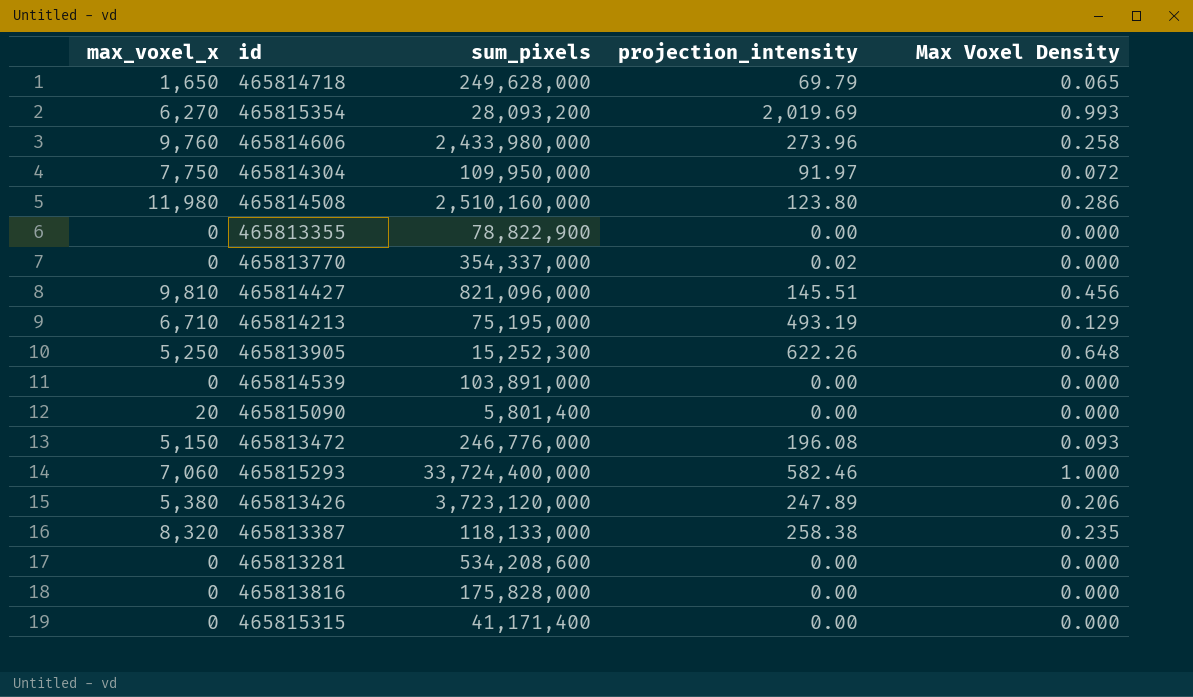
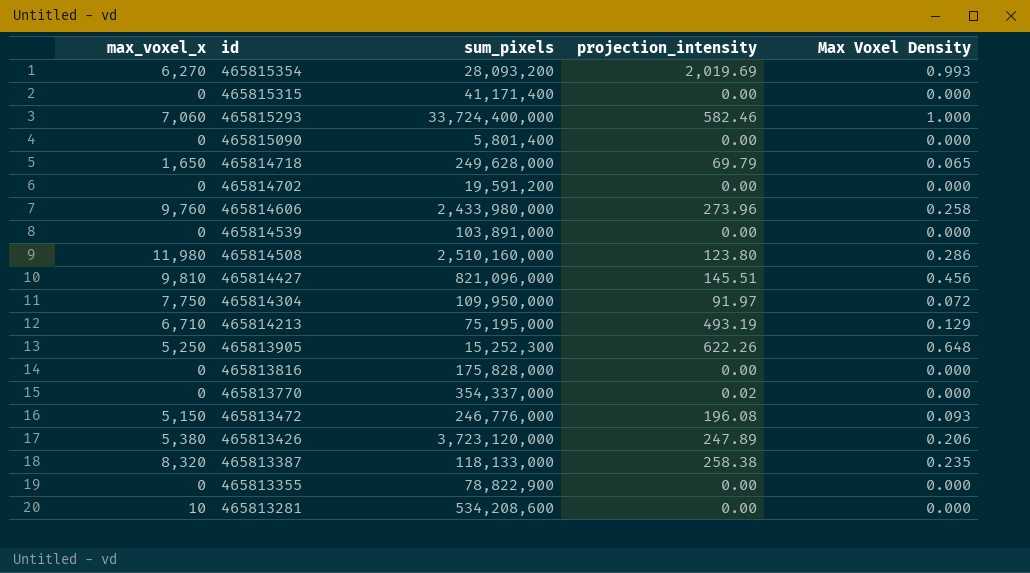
row order: none -> id descending
465815090 | max_voxel_x: 20 -> 0
row 465814702: none -> 0 | 19,591,200 | 0.00 | 0.000
465813281 | max_voxel_x: 0 -> 10

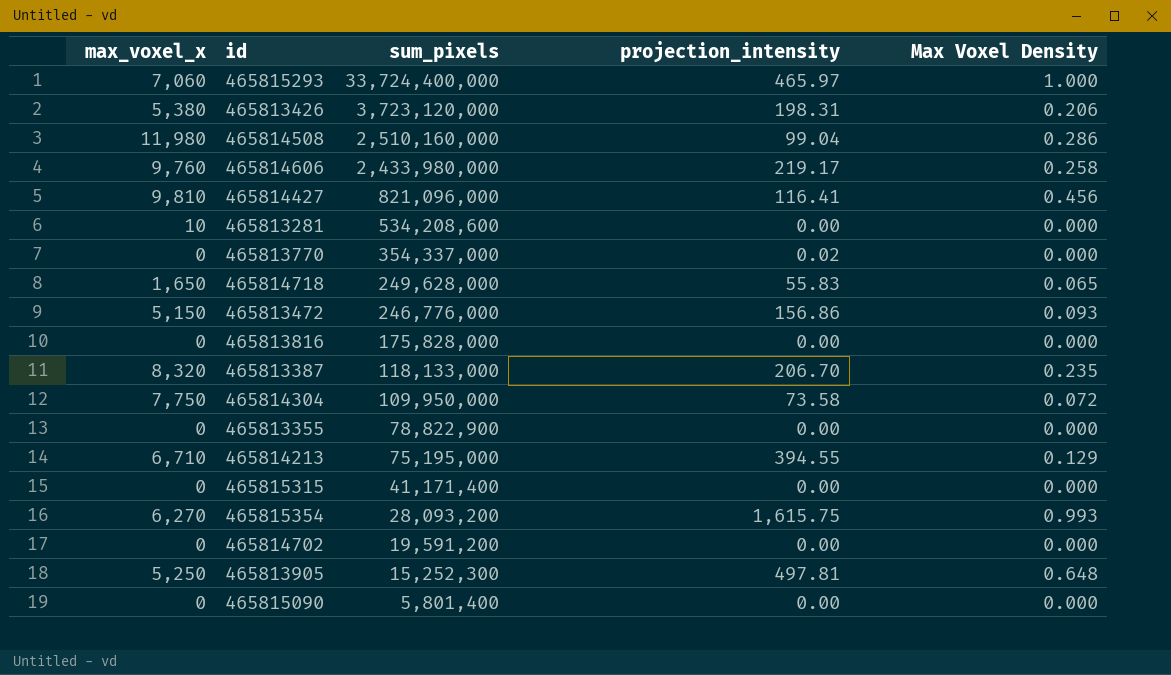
row order: id descending -> sum_pixels descending
row 465814539: 0 | 103,891,000 | 0.00 | 0.000 -> none
465815293 | projection_intensity: 582.46 -> 465.97
465813426 | projection_intensity: 247.89 -> 198.31
465814508 | projection_intensity: 123.80 -> 99.04
465814606 | projection_intensity: 273.96 -> 219.17
465814427 | projection_intensity: 145.51 -> 116.41
465814718 | projection_intensity: 69.79 -> 55.83
465813472 | projection_intensity: 196.08 -> 156.86
465813387 | projection_intensity: 258.38 -> 206.70
465814304 | projection_intensity: 91.97 -> 73.58
465814213 | projection_intensity: 493.19 -> 394.55
465815354 | projection_intensity: 2,019.69 -> 1,615.75
465813905 | projection_intensity: 622.26 -> 497.81

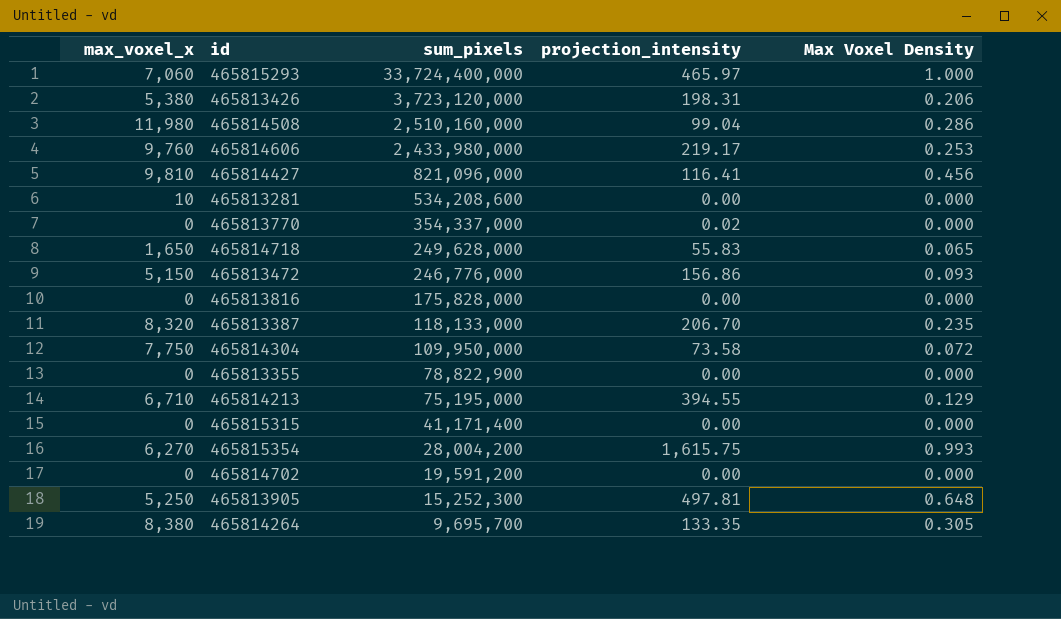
row 465815090: 0 | 5,801,400 | 0.00 | 0.000 -> none
465814606 | Max Voxel Density: 0.258 -> 0.253
465815354 | sum_pixels: 28,093,200 -> 28,004,200
row 465814264: none -> 8,380 | 9,695,700 | 133.35 | 0.305

